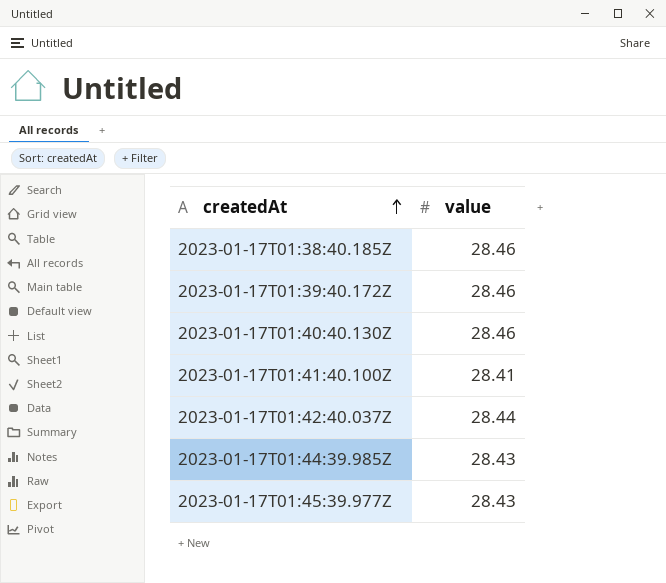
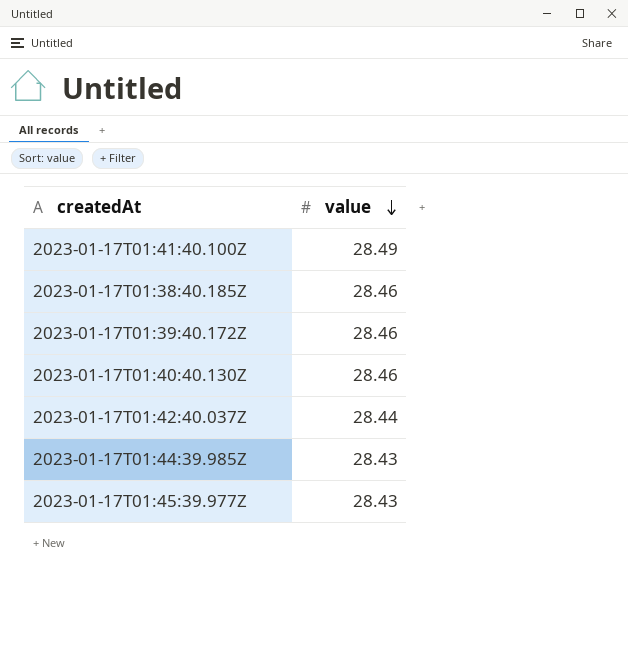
row order: createdAt ascending -> value descending
2023-01-17T01:41:40.100Z | value: 28.41 -> 28.49

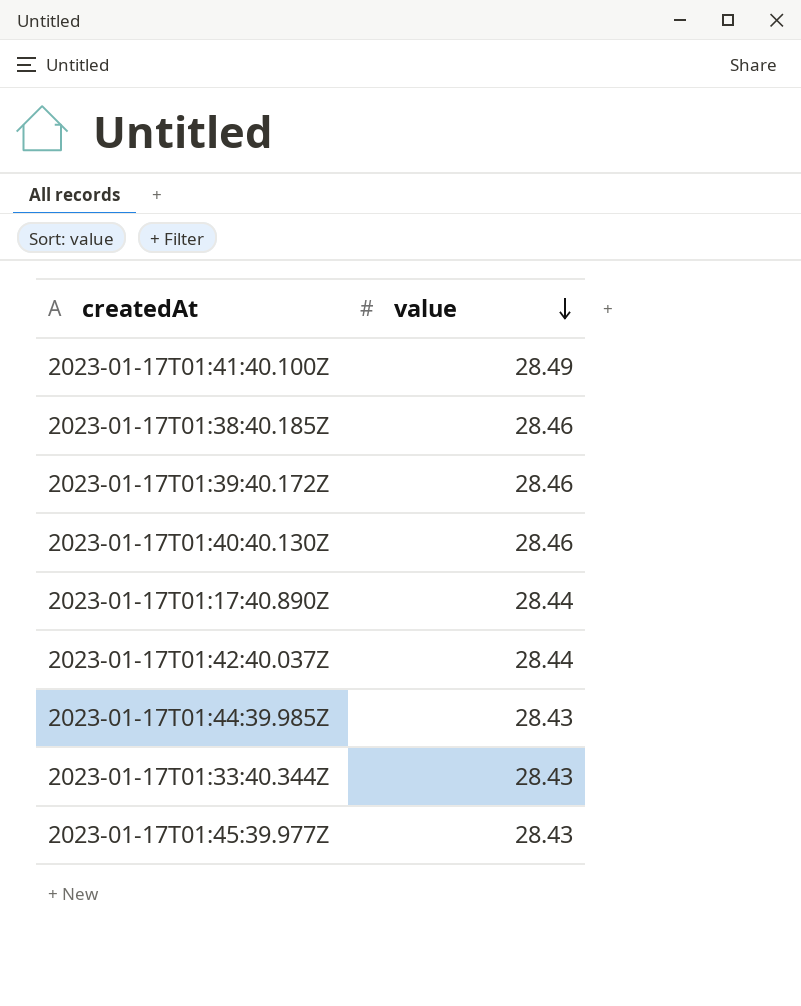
row 2023-01-17T01:17:40.890Z: none -> 28.44
row 2023-01-17T01:33:40.344Z: none -> 28.43

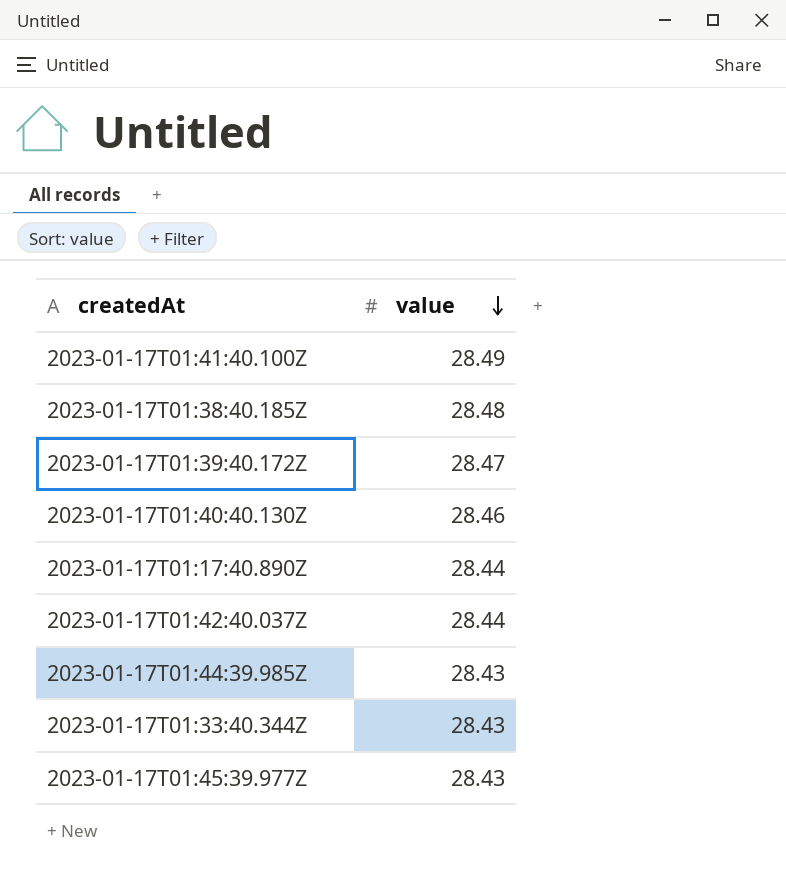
2023-01-17T01:38:40.185Z | value: 28.46 -> 28.48
2023-01-17T01:39:40.172Z | value: 28.46 -> 28.47

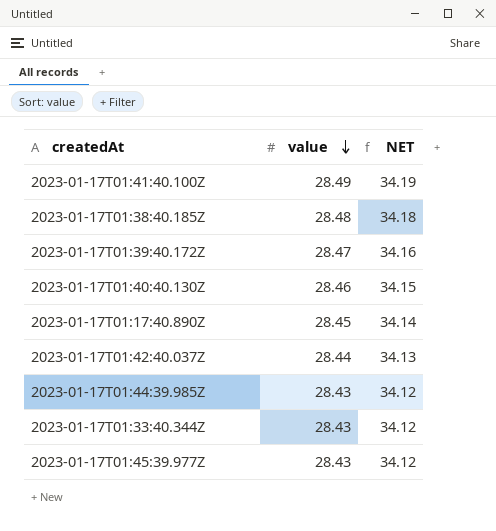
column NET | formula: none -> [value] * 1.2
2023-01-17T01:17:40.890Z | value: 28.44 -> 28.45

